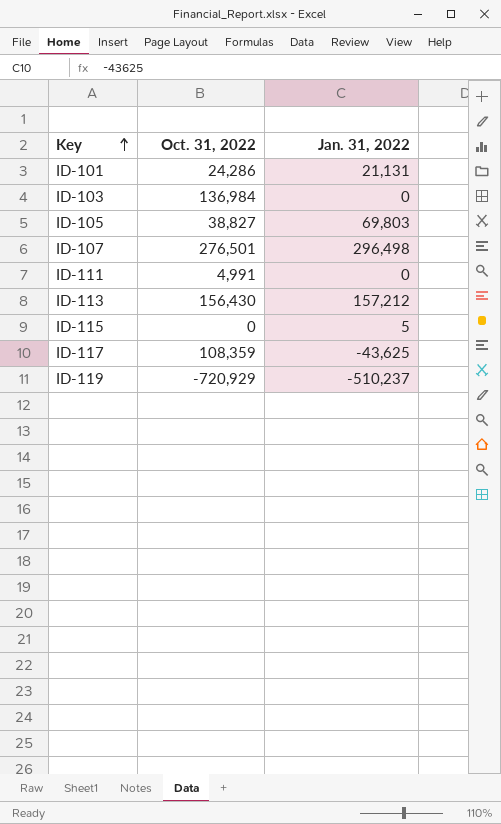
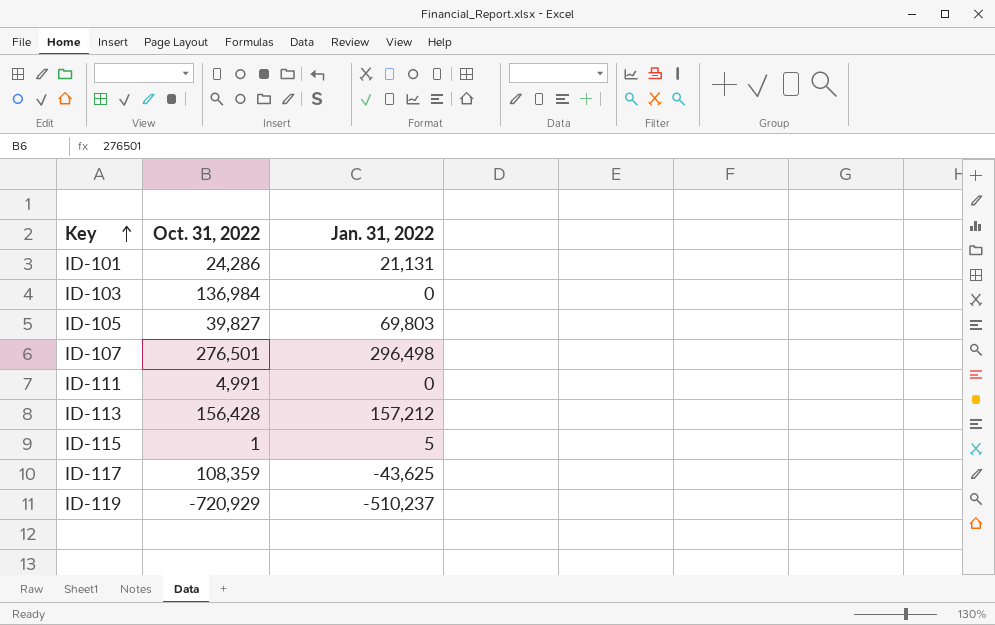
ID-105 | Oct. 31, 2022: 38,827 -> 39,827
ID-113 | Oct. 31, 2022: 156,430 -> 156,428
ID-115 | Oct. 31, 2022: 0 -> 1

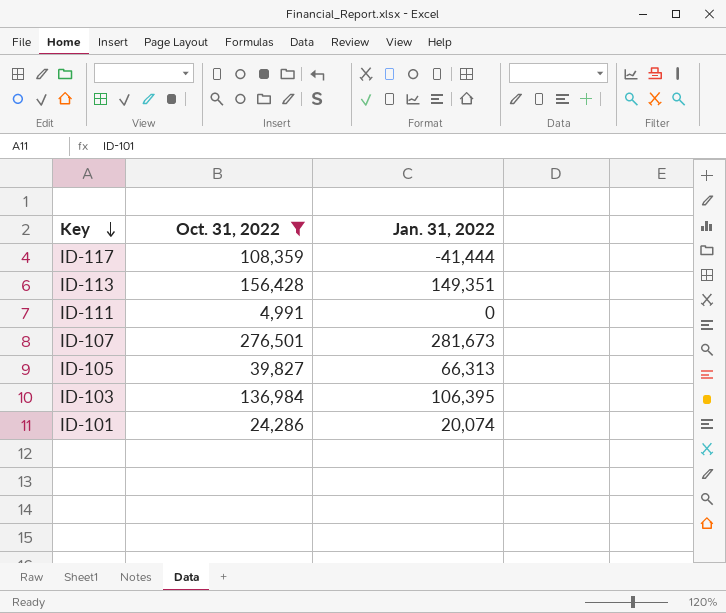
filter: none -> Oct. 31, 2022 >= 4,991
row order: Key ascending -> Key descending
ID-117 | Jan. 31, 2022: -43,625 -> -41,444
ID-113 | Jan. 31, 2022: 157,212 -> 149,351
ID-107 | Jan. 31, 2022: 296,498 -> 281,673
ID-105 | Jan. 31, 2022: 69,803 -> 66,313
ID-103 | Jan. 31, 2022: 0 -> 106,395
ID-101 | Jan. 31, 2022: 21,131 -> 20,074

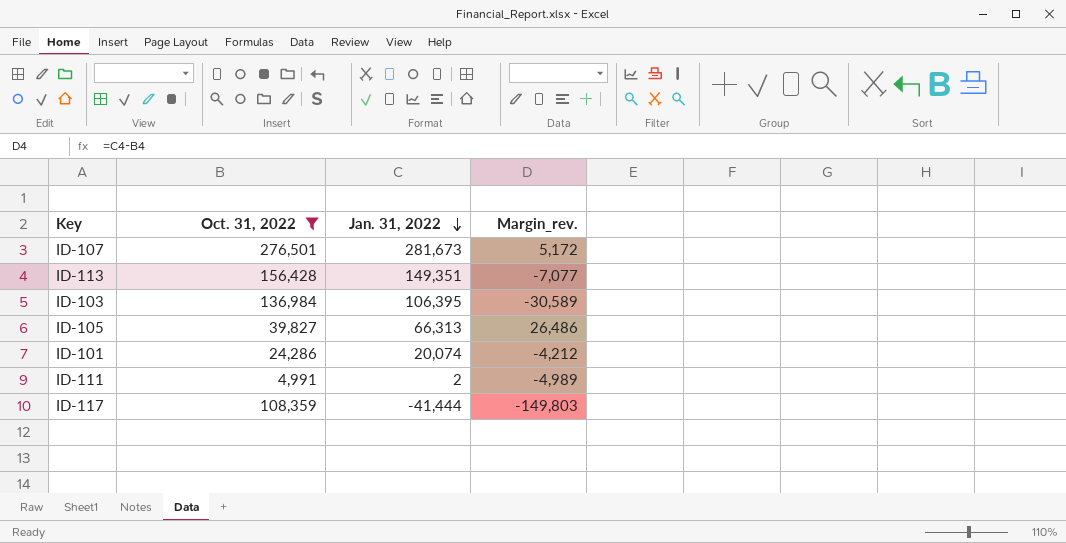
row order: Key descending -> Jan. 31, 2022 descending
column Margin_rev. | formula: none -> [Jan. 31, 2022] - [Oct. 31, 2022]
ID-111 | Jan. 31, 2022: 0 -> 2

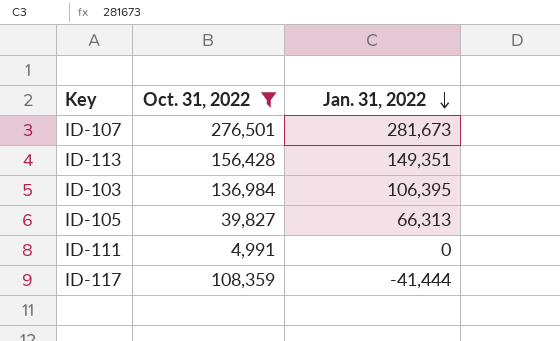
column Margin_rev. | formula: [Jan. 31, 2022] - [Oct. 31, 2022] -> none
row ID-101: 24,286 | 20,074 | -4,212 -> none
ID-111 | Jan. 31, 2022: 2 -> 0

